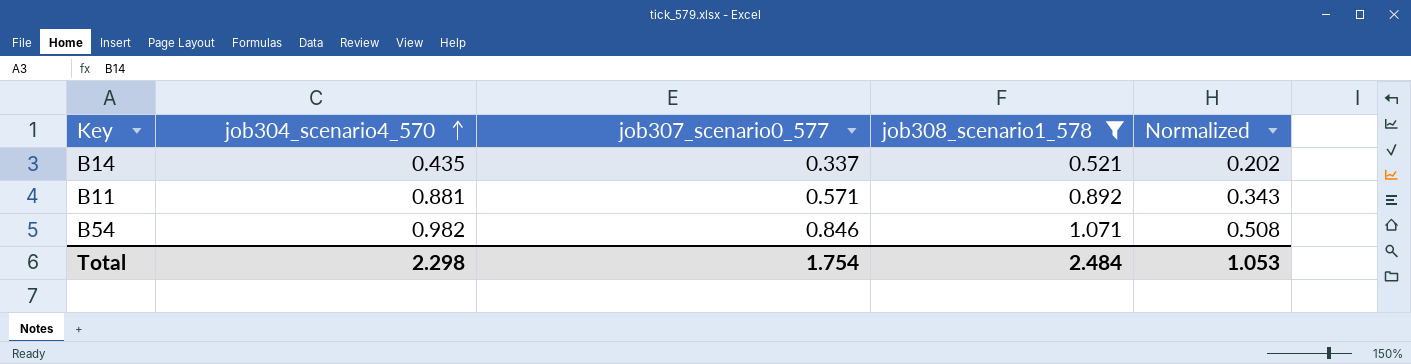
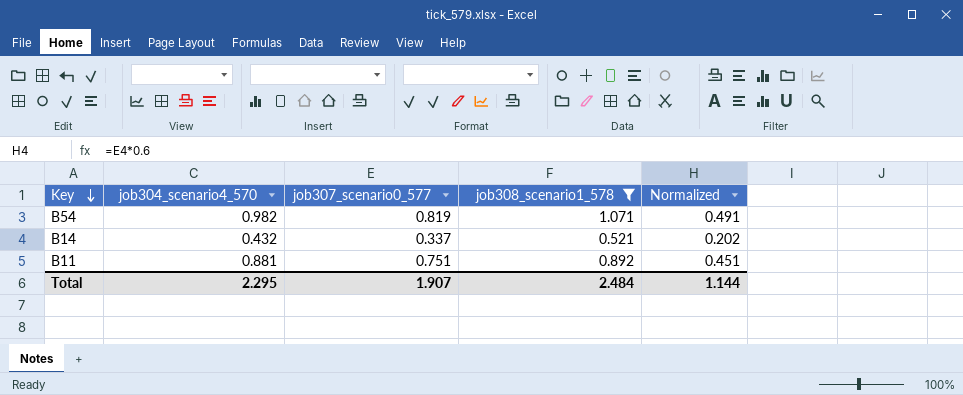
row order: job304_scenario4_570 ascending -> Key descending
B54 | job307_scenario0_577: 0.846 -> 0.819
B54 | Normalized: 0.508 -> 0.491
B14 | job304_scenario4_570: 0.435 -> 0.432
B11 | job307_scenario0_577: 0.571 -> 0.751
B11 | Normalized: 0.343 -> 0.451
Total | job304_scenario4_570: 2.298 -> 2.295
Total | job307_scenario0_577: 1.754 -> 1.907
Total | Normalized: 1.053 -> 1.144

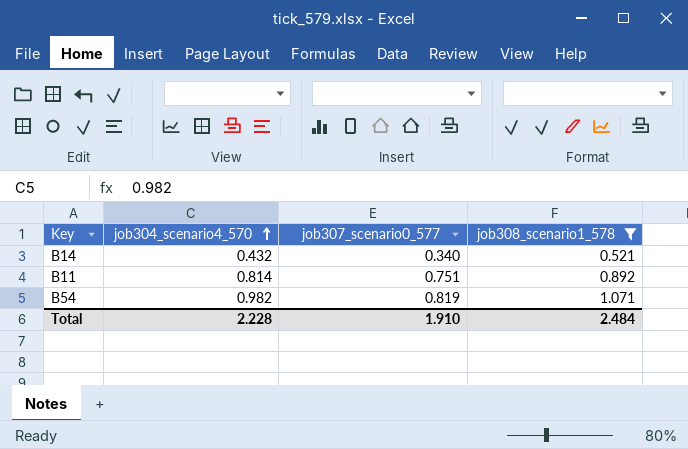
row order: Key descending -> job304_scenario4_570 ascending
column Normalized | formula: [job307_scenario0_577] * 0.6 -> none
B14 | job307_scenario0_577: 0.337 -> 0.340
B11 | job304_scenario4_570: 0.881 -> 0.814
Total | job304_scenario4_570: 2.295 -> 2.228
Total | job307_scenario0_577: 1.907 -> 1.910

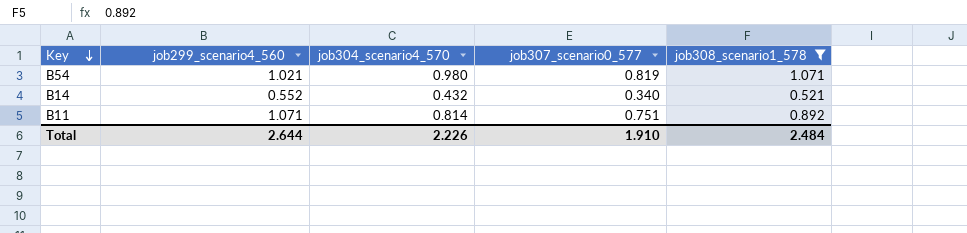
row order: job304_scenario4_570 ascending -> Key descending
column job299_scenario4_560 | position: none -> 2
B54 | job304_scenario4_570: 0.982 -> 0.980
Total | job304_scenario4_570: 2.228 -> 2.226

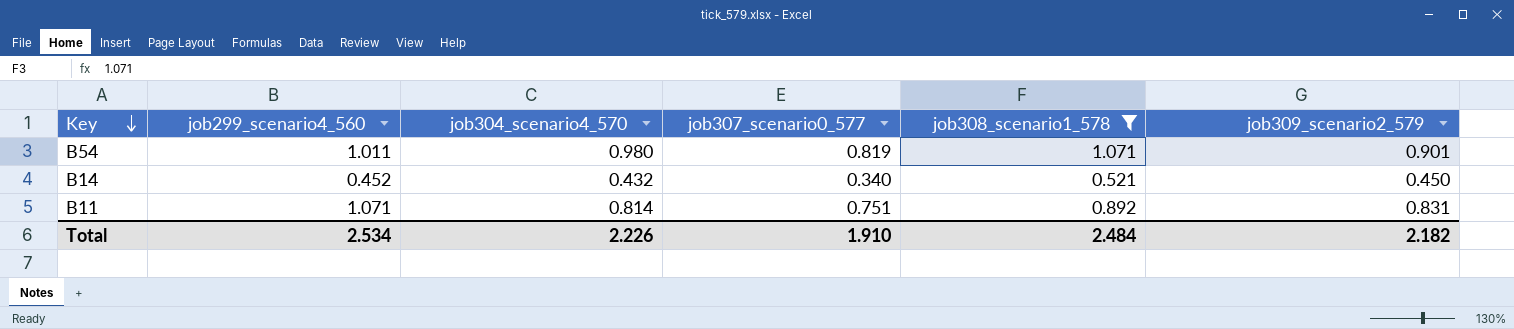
column job309_scenario2_579 | position: none -> 6
B54 | job299_scenario4_560: 1.021 -> 1.011
B14 | job299_scenario4_560: 0.552 -> 0.452
Total | job299_scenario4_560: 2.644 -> 2.534

